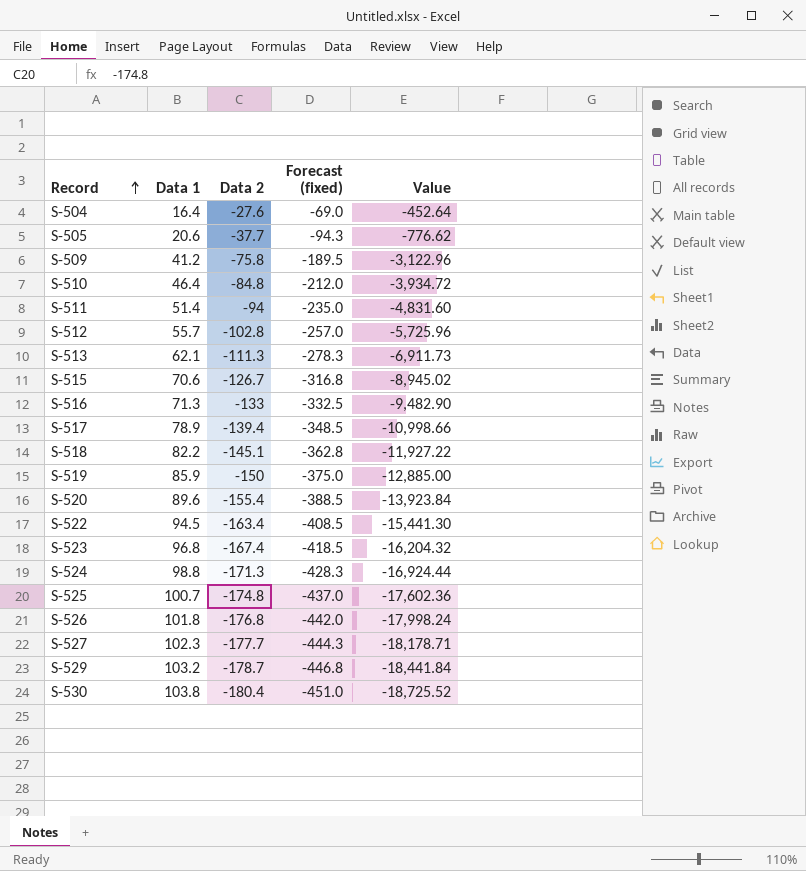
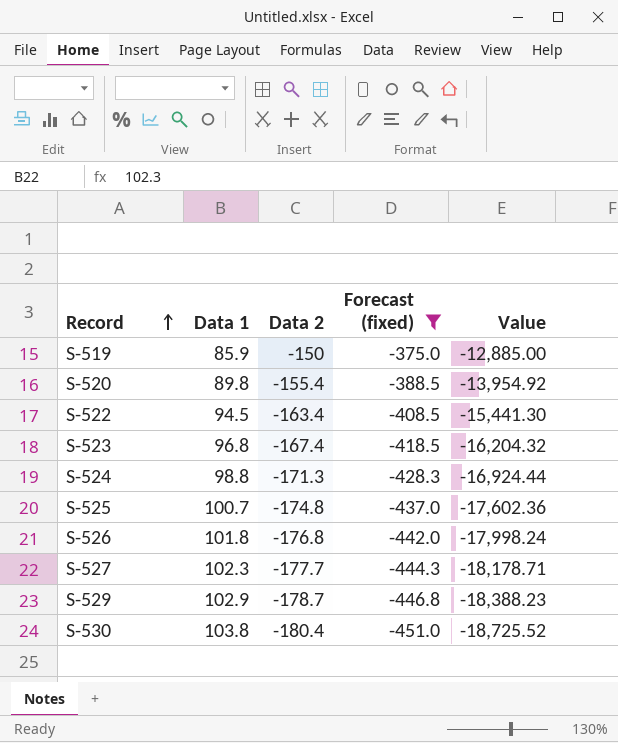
filter: none -> Forecast (fixed) <= -375.0
S-520 | Data 1: 89.6 -> 89.8
S-520 | Value: -13,923.84 -> -13,954.92
S-529 | Data 1: 103.2 -> 102.9
S-529 | Value: -18,441.84 -> -18,388.23

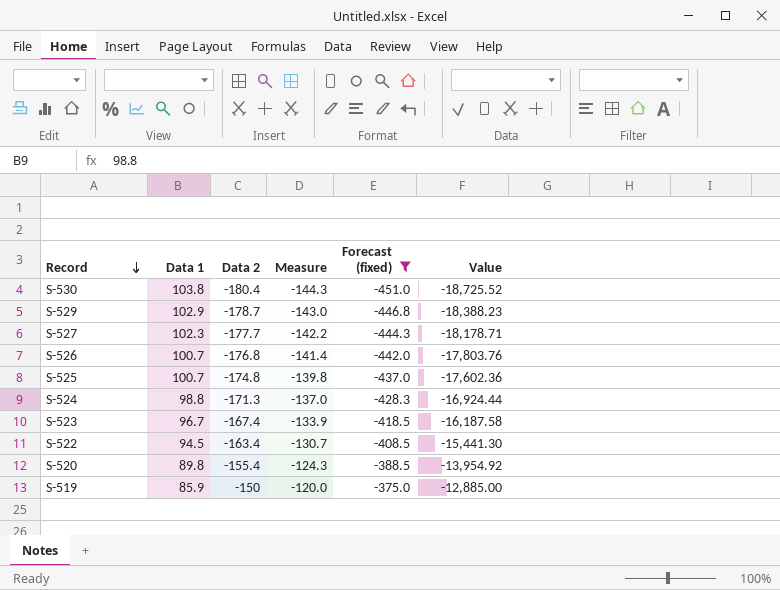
row order: Record ascending -> Record descending
column Measure | formula: none -> [Data 2] * 0.8
S-526 | Data 1: 101.8 -> 100.7
S-526 | Value: -17,998.24 -> -17,803.76
S-523 | Data 1: 96.8 -> 96.7
S-523 | Value: -16,204.32 -> -16,187.58

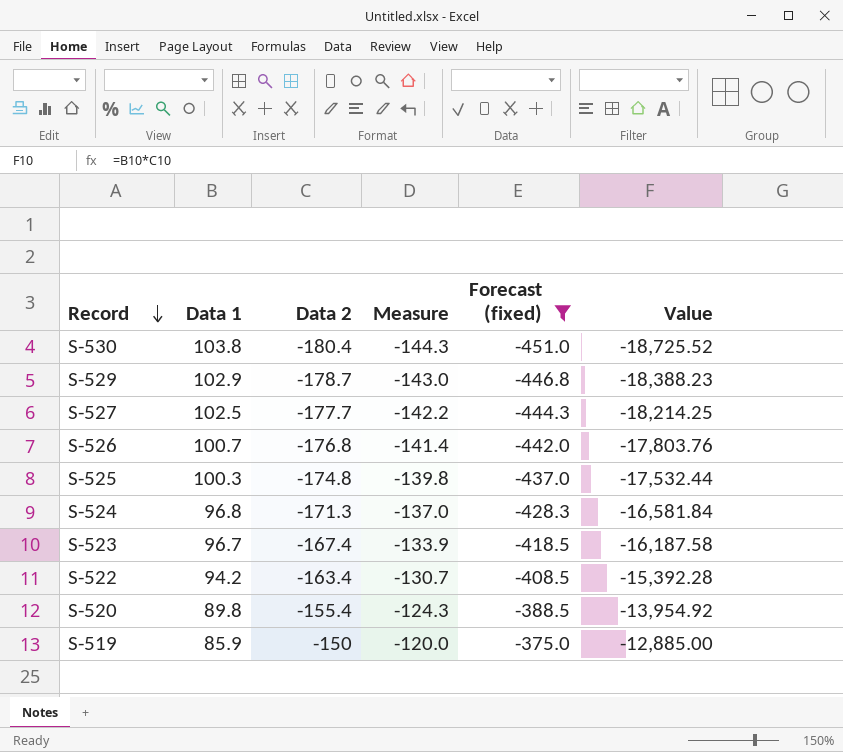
S-527 | Data 1: 102.3 -> 102.5
S-527 | Value: -18,178.71 -> -18,214.25
S-525 | Data 1: 100.7 -> 100.3
S-525 | Value: -17,602.36 -> -17,532.44
S-524 | Data 1: 98.8 -> 96.8
S-524 | Value: -16,924.44 -> -16,581.84
S-522 | Data 1: 94.5 -> 94.2
S-522 | Value: -15,441.30 -> -15,392.28

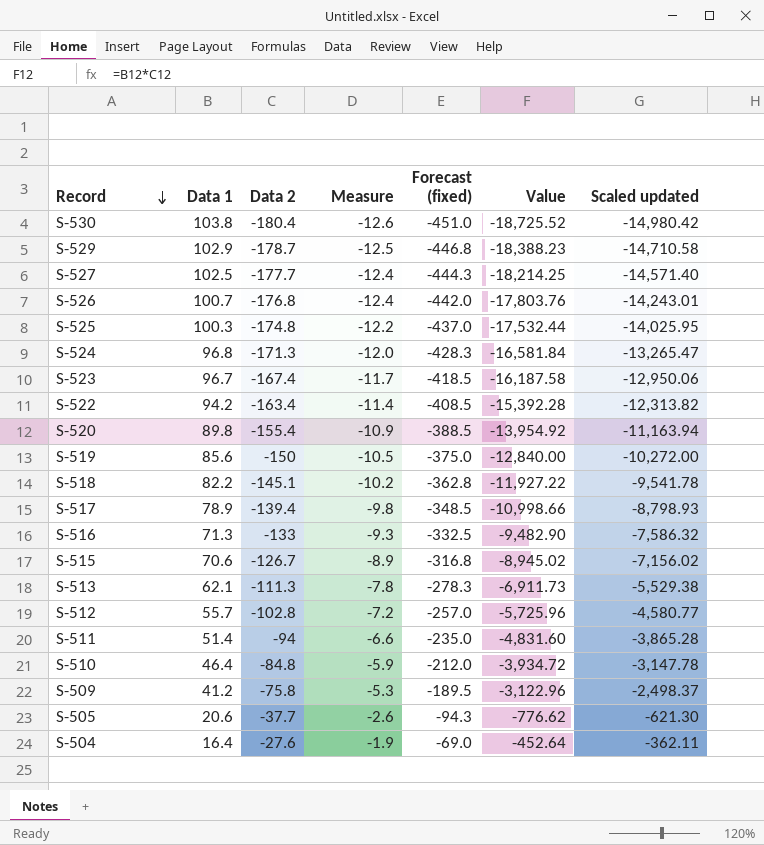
filter: Forecast (fixed) <= -375.0 -> none
column Measure | formula: [Data 2] * 0.8 -> [Data 2] * 0.07
column Scaled updated | formula: none -> [Value] * 0.8
S-519 | Data 1: 85.9 -> 85.6
S-519 | Value: -12,885.00 -> -12,840.00

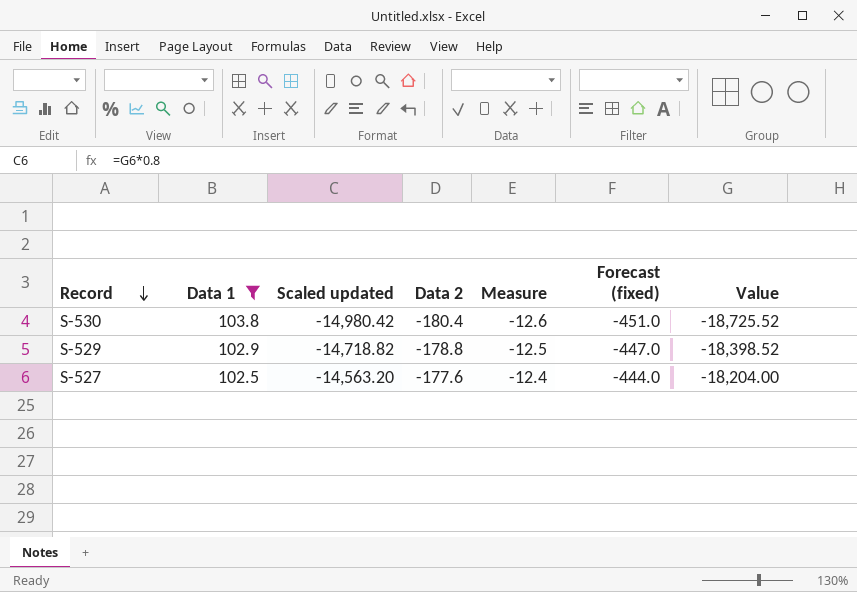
filter: none -> Data 1 >= 102.5
column Scaled updated | position: 7 -> 3
S-529 | Scaled updated: -14,710.58 -> -14,718.82
S-529 | Data 2: -178.7 -> -178.8
S-529 | Forecast (fixed): -446.8 -> -447.0
S-529 | Value: -18,388.23 -> -18,398.52
S-527 | Scaled updated: -14,571.40 -> -14,563.20
S-527 | Data 2: -177.7 -> -177.6
S-527 | Forecast (fixed): -444.3 -> -444.0
S-527 | Value: -18,214.25 -> -18,204.00

